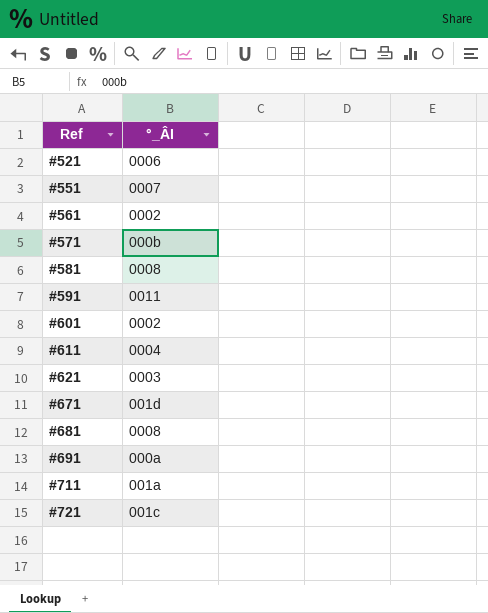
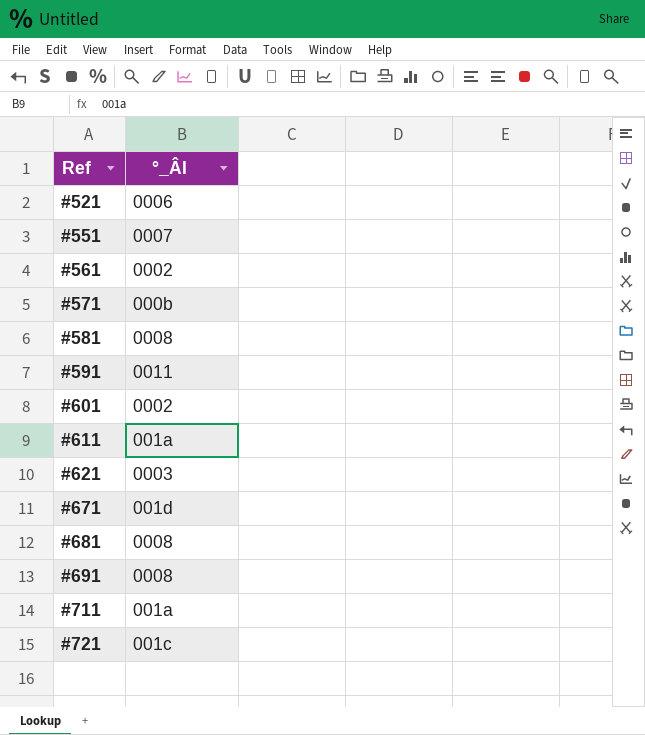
#611 | °_ÂI: 0004 -> 001a
#691 | °_ÂI: 000a -> 0008

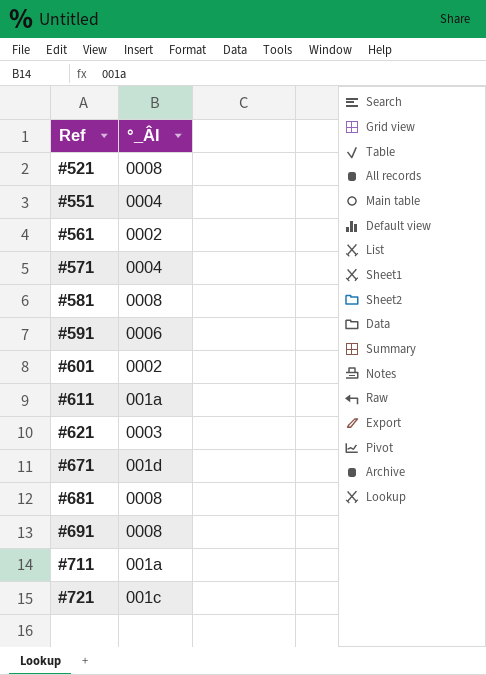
#521 | °_ÂI: 0006 -> 0008
#551 | °_ÂI: 0007 -> 0004
#571 | °_ÂI: 000b -> 0004
#591 | °_ÂI: 0011 -> 0006

